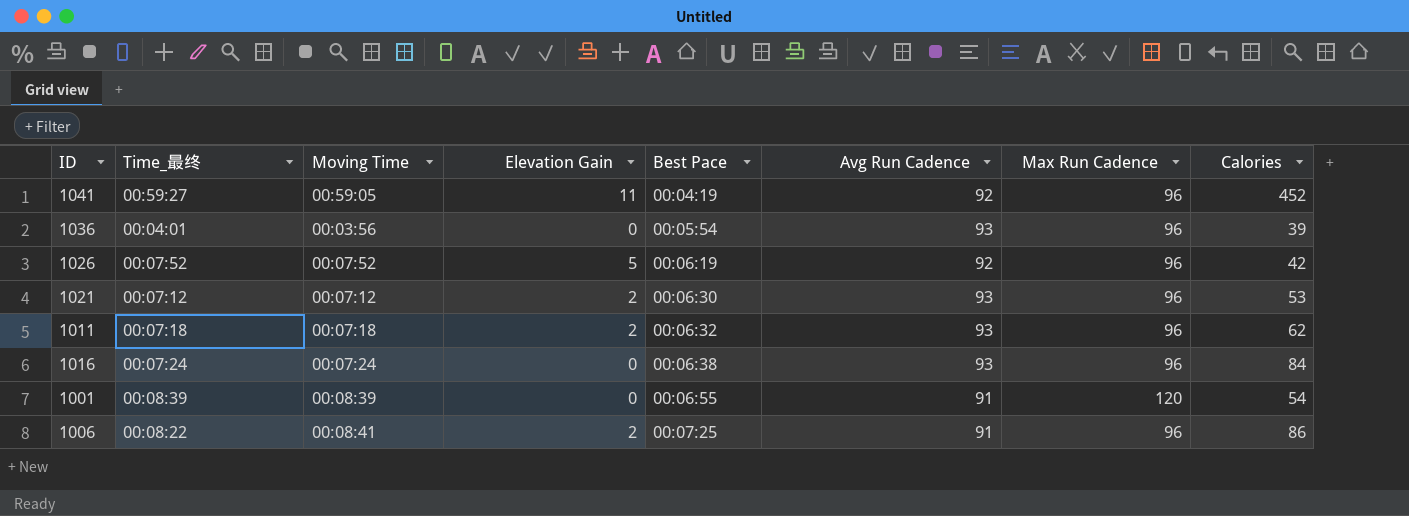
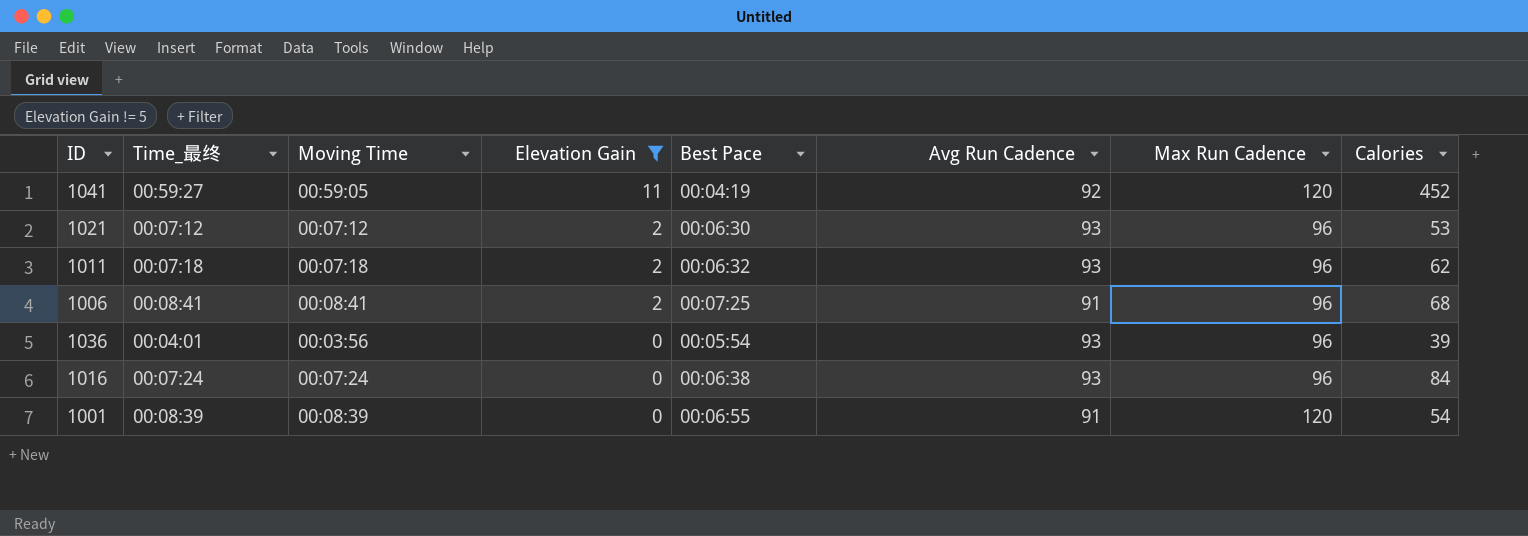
filter: none -> Elevation Gain != 5
row order: Best Pace ascending -> Elevation Gain descending
1041 | Max Run Cadence: 96 -> 120
1006 | Time_最终: 00:08:22 -> 00:08:41
1006 | Calories: 86 -> 68

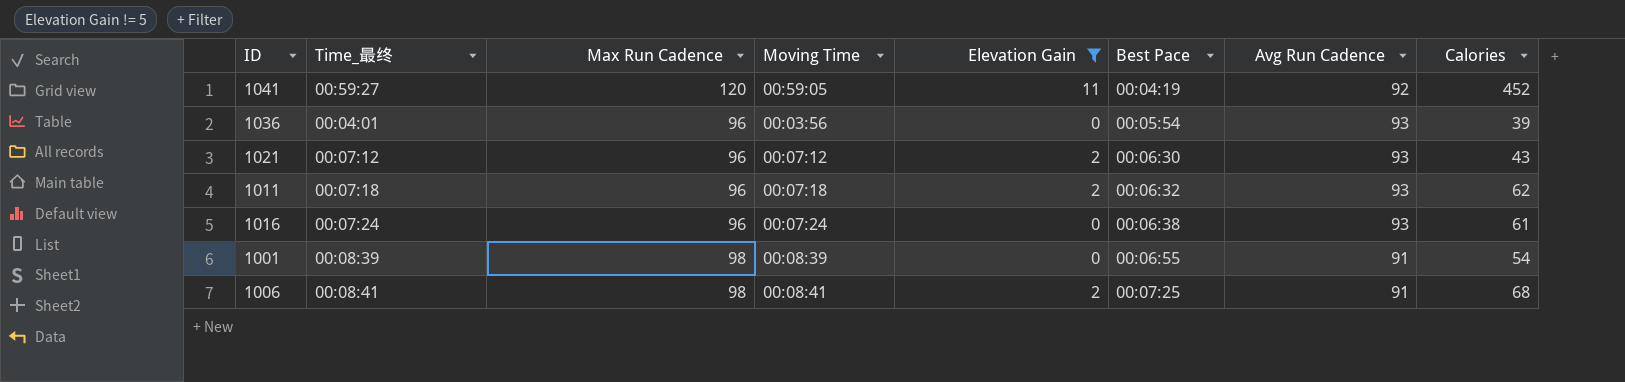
row order: Elevation Gain descending -> Best Pace ascending
column Max Run Cadence | position: 7 -> 3
1021 | Calories: 53 -> 43
1016 | Calories: 84 -> 61
1001 | Max Run Cadence: 120 -> 98
1006 | Max Run Cadence: 96 -> 98

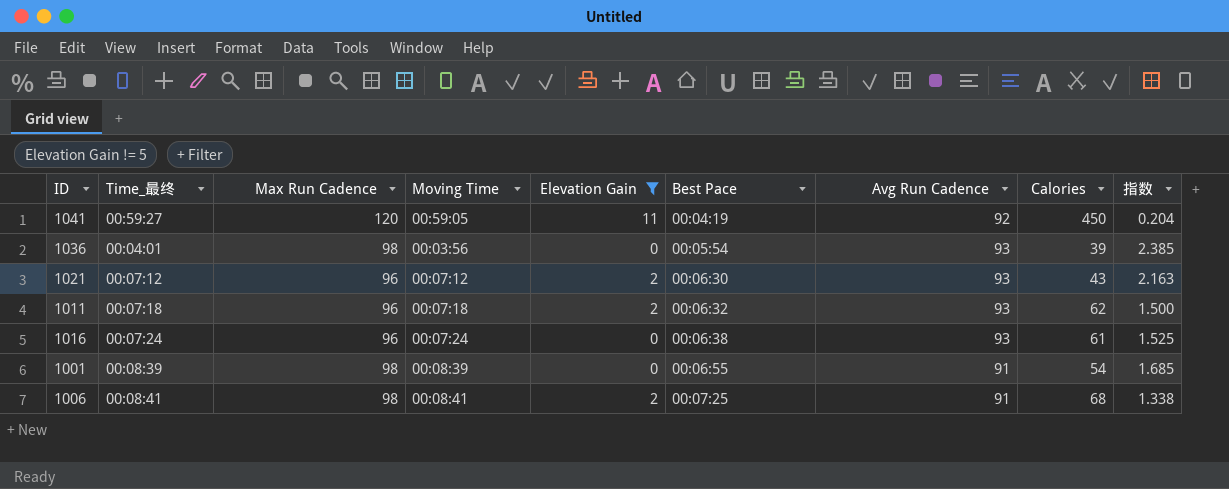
column 指数 | formula: none -> [Avg Run Cadence] / [Calories]
1041 | Calories: 452 -> 450
1036 | Max Run Cadence: 96 -> 98

